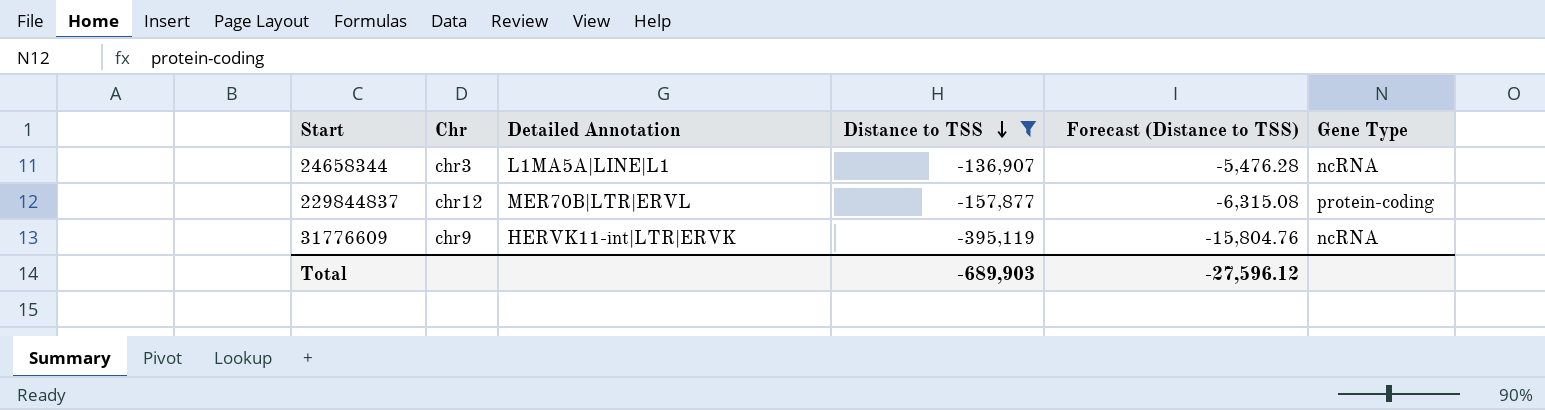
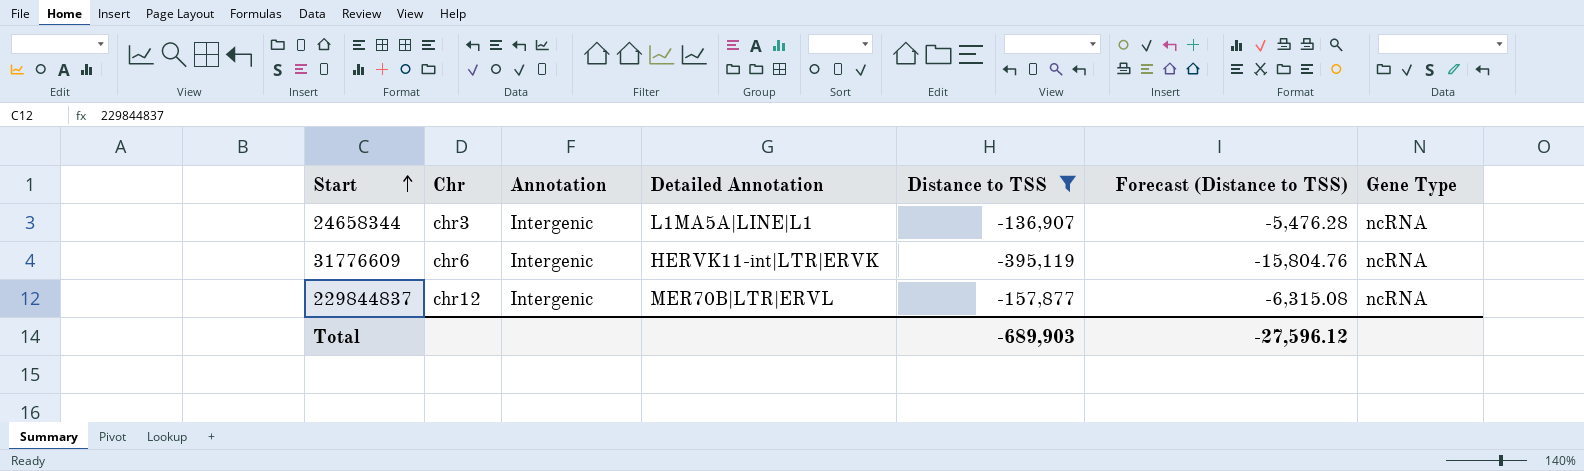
row order: Distance to TSS descending -> Start ascending
column Annotation | position: none -> 3
31776609 | Chr: chr9 -> chr6
229844837 | Gene Type: protein-coding -> ncRNA

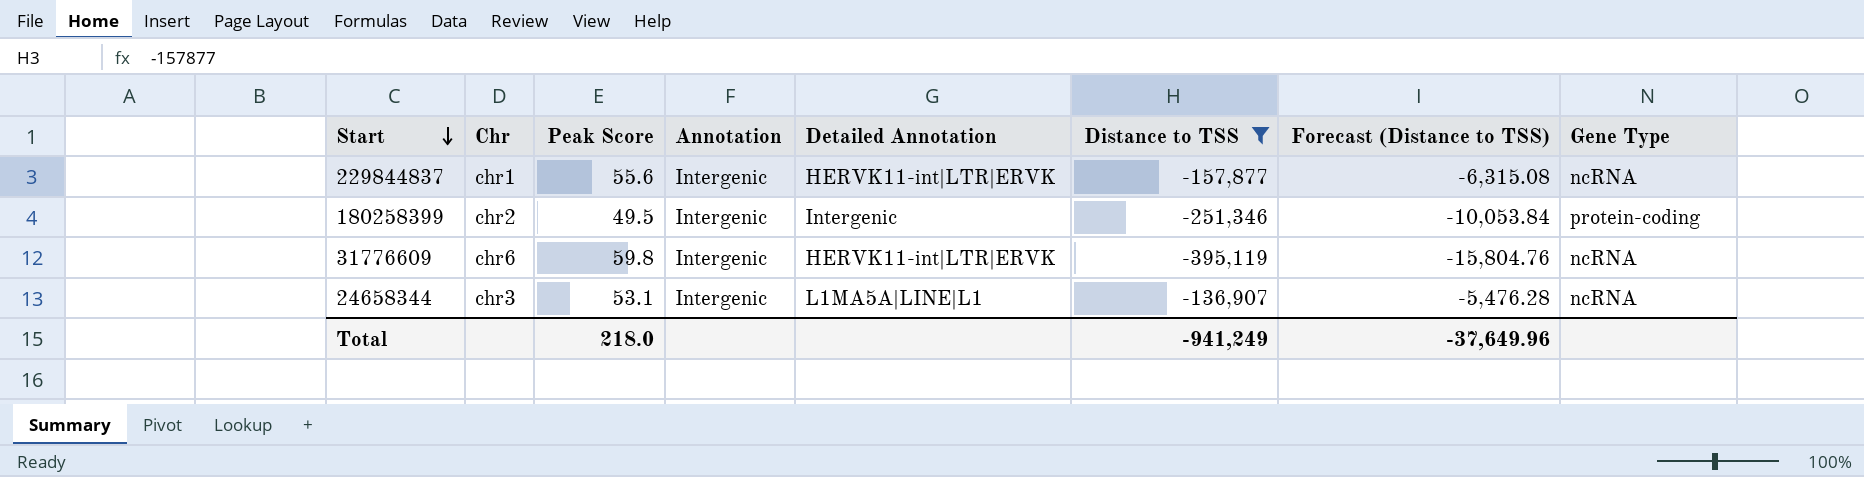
row order: Start ascending -> Start descending
column Peak Score | position: none -> 3
229844837 | Chr: chr12 -> chr1
229844837 | Detailed Annotation: MER70B|LTR|ERVL -> HERVK11-int|LTR|ERVK
row 180258399: none -> chr2 | 49.5 | Intergenic | Intergenic | -251,346 | -10,053.84 | protein-coding
Total | Distance to TSS: -689,903 -> -941,249
Total | Forecast (Distance to TSS): -27,596.12 -> -37,649.96

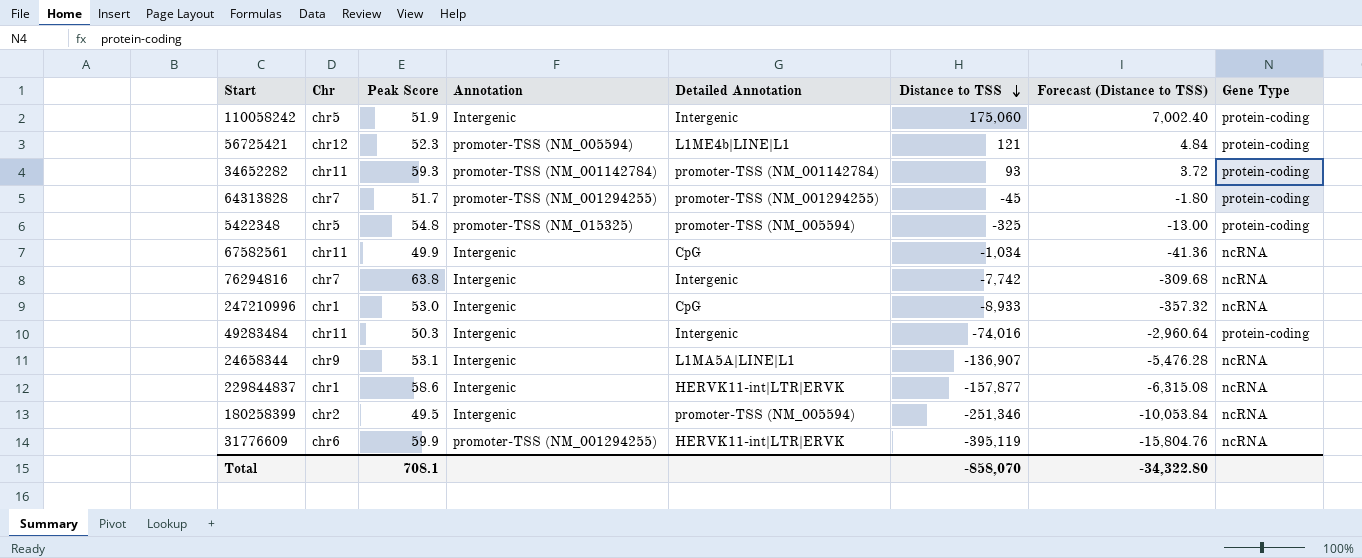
filter: Distance to TSS <= -136,907 -> none
row order: Start descending -> Distance to TSS descending
24658344 | Chr: chr3 -> chr9
229844837 | Peak Score: 55.6 -> 58.6
180258399 | Detailed Annotation: Intergenic -> promoter-TSS (NM_005594)
180258399 | Gene Type: protein-coding -> ncRNA
31776609 | Peak Score: 59.8 -> 59.9
31776609 | Annotation: Intergenic -> promoter-TSS (NM_001294255)
Total | Peak Score: 218.0 -> 708.1
Total | Distance to TSS: -941,249 -> -858,070
Total | Forecast (Distance to TSS): -37,649.96 -> -34,322.80

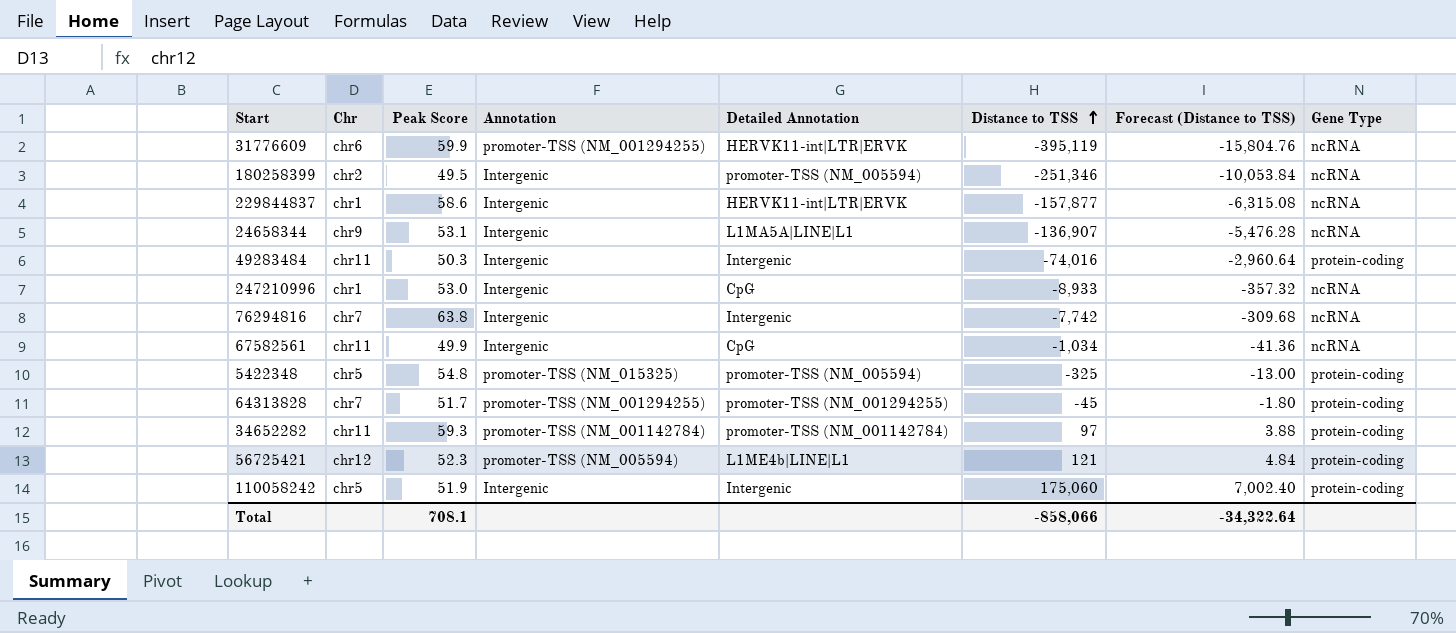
row order: Distance to TSS descending -> Distance to TSS ascending
34652282 | Distance to TSS: 93 -> 97
34652282 | Forecast (Distance to TSS): 3.72 -> 3.88
Total | Distance to TSS: -858,070 -> -858,066
Total | Forecast (Distance to TSS): -34,322.80 -> -34,322.64

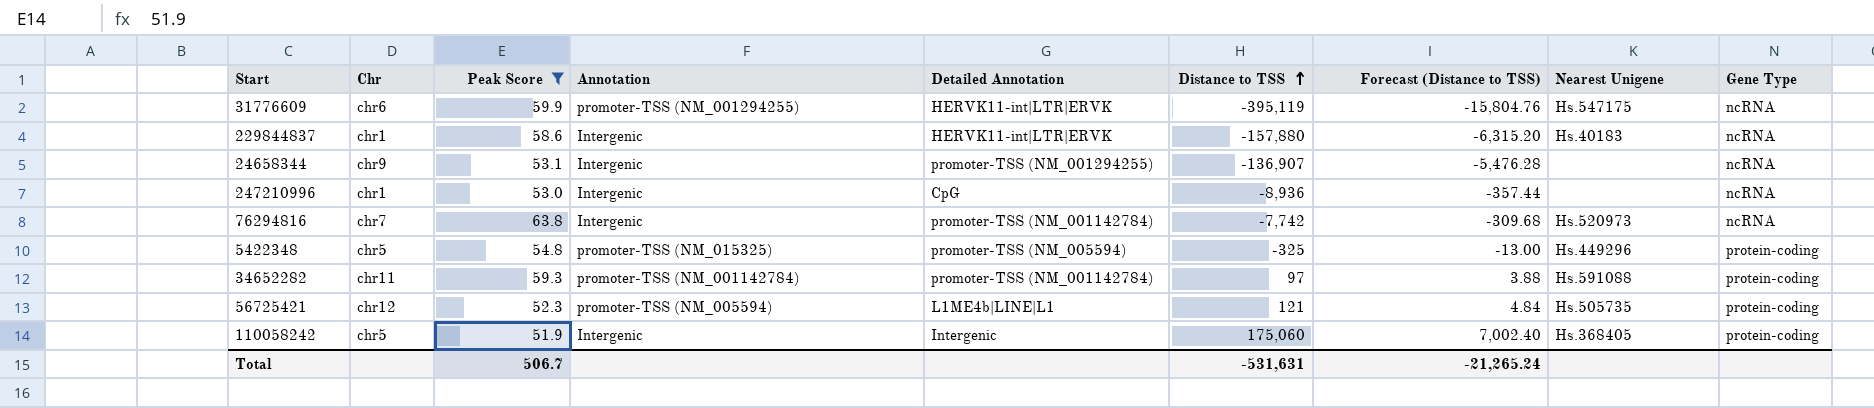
filter: none -> Peak Score >= 51.9
column Nearest Unigene | position: none -> 8
229844837 | Distance to TSS: -157,877 -> -157,880
229844837 | Forecast (Distance to TSS): -6,315.08 -> -6,315.20
24658344 | Detailed Annotation: L1MA5A|LINE|L1 -> promoter-TSS (NM_001294255)
247210996 | Distance to TSS: -8,933 -> -8,936
247210996 | Forecast (Distance to TSS): -357.32 -> -357.44
76294816 | Detailed Annotation: Intergenic -> promoter-TSS (NM_001142784)
Total | Peak Score: 708.1 -> 506.7
Total | Distance to TSS: -858,066 -> -531,631
Total | Forecast (Distance to TSS): -34,322.64 -> -21,265.24

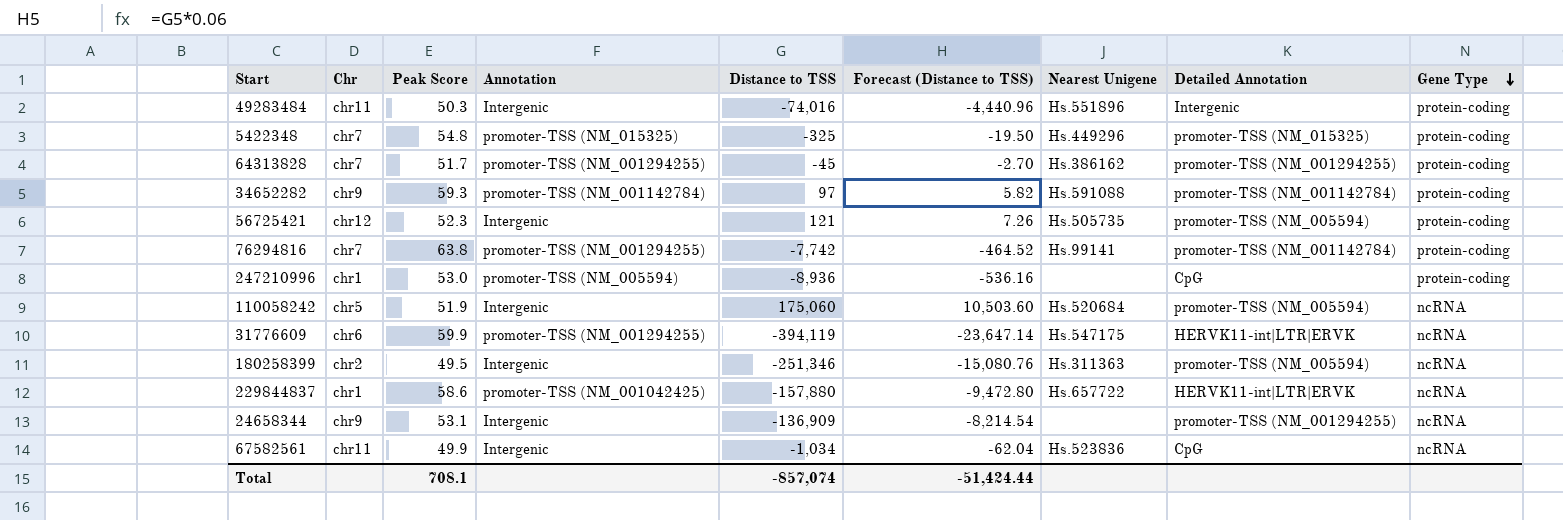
filter: Peak Score >= 51.9 -> none
row order: Distance to TSS ascending -> Gene Type descending
column Forecast (Distance to TSS) | formula: [Distance to TSS] * 0.04 -> [Distance to TSS] * 0.06
column Detailed Annotation | position: 5 -> 8
5422348 | Chr: chr5 -> chr7
5422348 | Detailed Annotation: promoter-TSS (NM_005594) -> promoter-TSS (NM_015325)
34652282 | Chr: chr11 -> chr9
56725421 | Annotation: promoter-TSS (NM_005594) -> Intergenic
56725421 | Detailed Annotation: L1ME4b|LINE|L1 -> promoter-TSS (NM_005594)
76294816 | Annotation: Intergenic -> promoter-TSS (NM_001294255)
76294816 | Nearest Unigene: Hs.520973 -> Hs.99141
76294816 | Gene Type: ncRNA -> protein-coding
247210996 | Annotation: Intergenic -> promoter-TSS (NM_005594)
247210996 | Gene Type: ncRNA -> protein-coding
110058242 | Nearest Unigene: Hs.368405 -> Hs.520684
110058242 | Detailed Annotation: Intergenic -> promoter-TSS (NM_005594)
110058242 | Gene Type: protein-coding -> ncRNA
31776609 | Distance to TSS: -395,119 -> -394,119
229844837 | Annotation: Intergenic -> promoter-TSS (NM_001042425)
229844837 | Nearest Unigene: Hs.40183 -> Hs.657722
24658344 | Distance to TSS: -136,907 -> -136,909
Total | Peak Score: 506.7 -> 708.1
Total | Distance to TSS: -531,631 -> -857,074
Total | Forecast (Distance to TSS): -21,265.24 -> -51,424.44

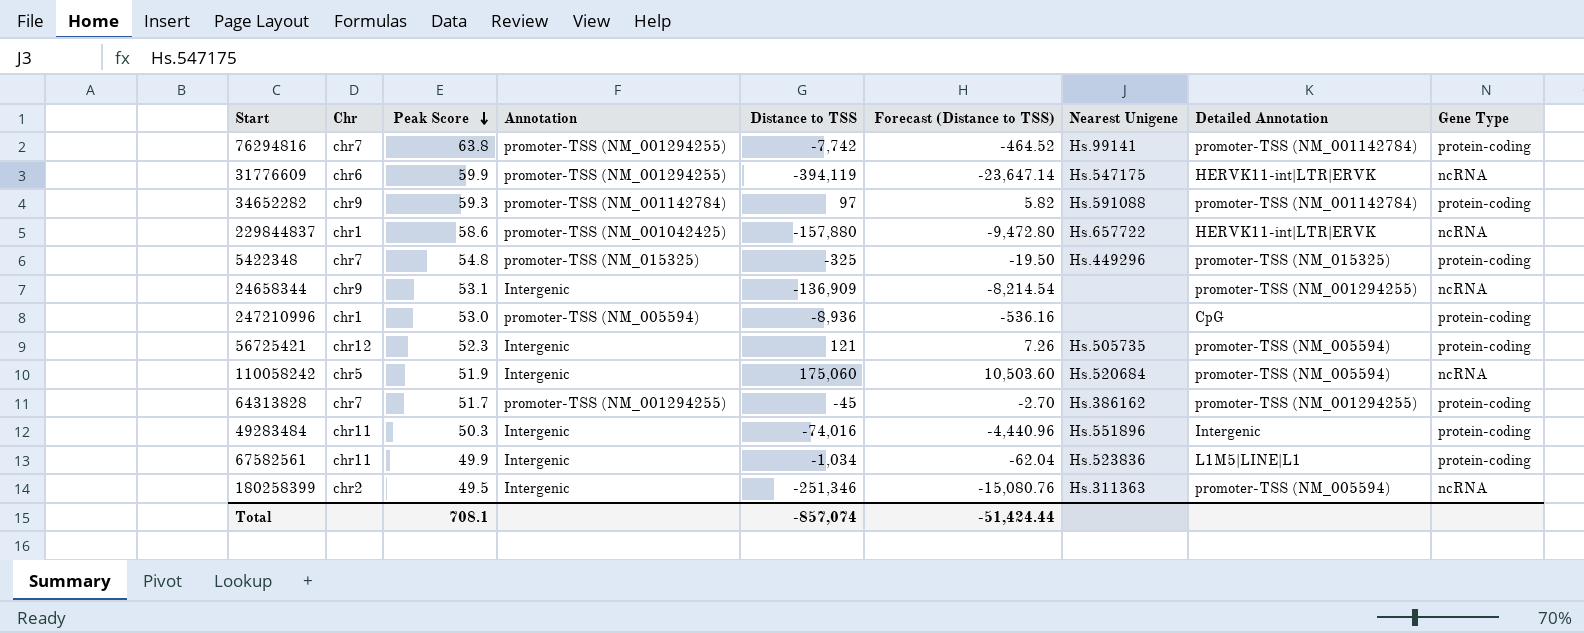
row order: Gene Type descending -> Peak Score descending
67582561 | Detailed Annotation: CpG -> L1M5|LINE|L1
67582561 | Gene Type: ncRNA -> protein-coding

